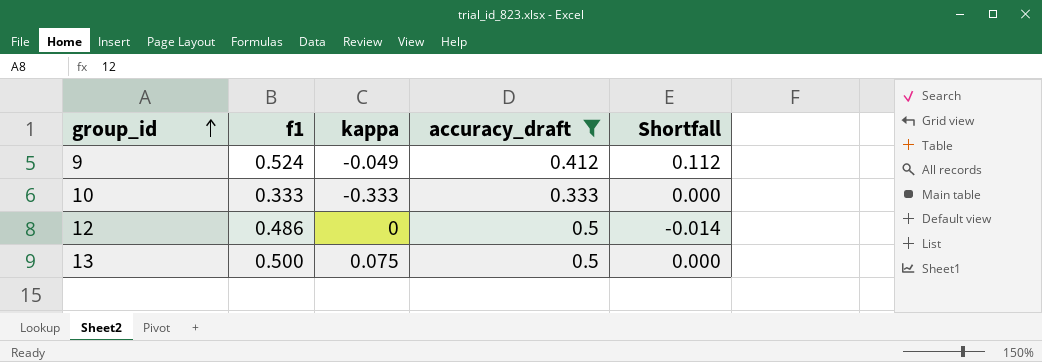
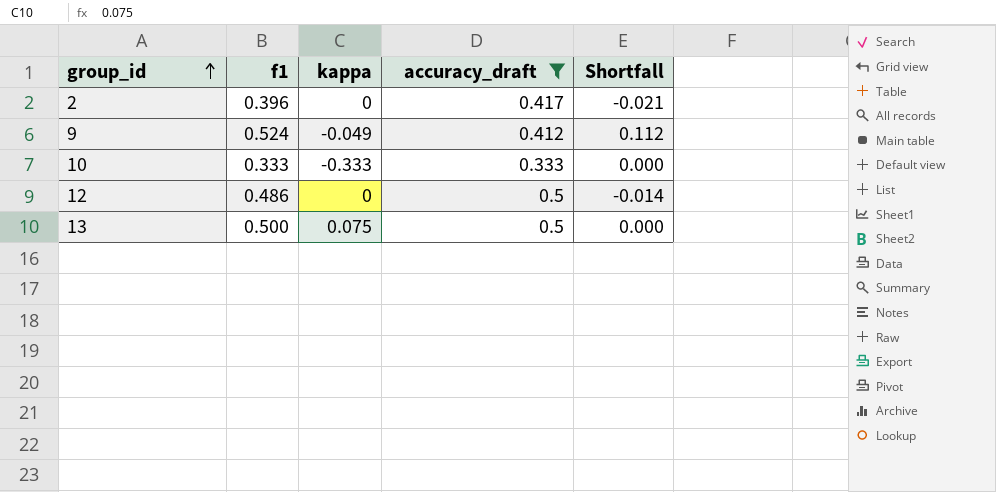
row 2: none -> 0.396 | 0 | 0.417 | -0.021

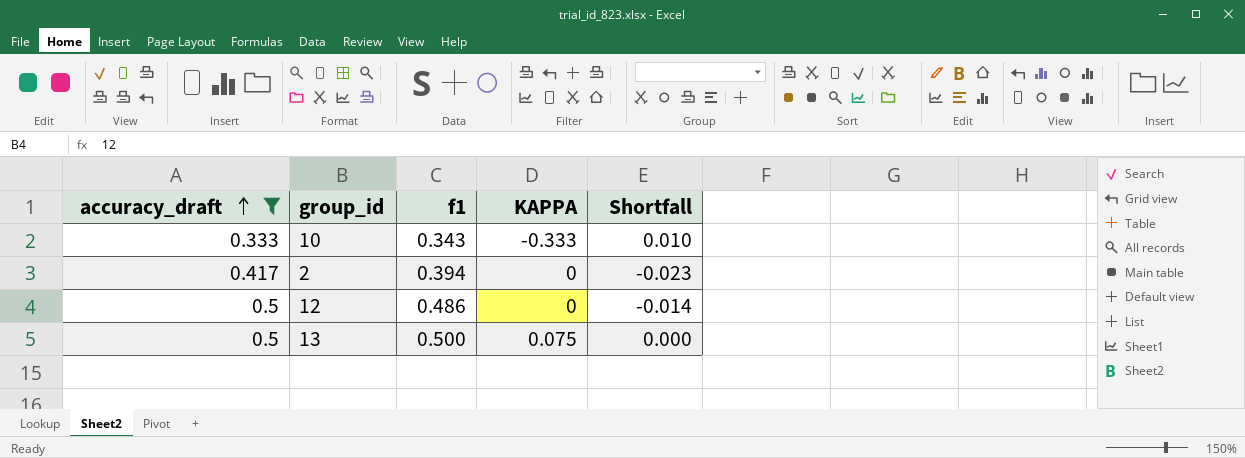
row order: group_id ascending -> accuracy_draft ascending
column accuracy_draft | position: 4 -> 1
column name: kappa -> KAPPA
row 9: 0.524 | -0.049 | 0.412 | 0.112 -> none
10 | f1: 0.333 -> 0.343
10 | Shortfall: 0.000 -> 0.010
2 | f1: 0.396 -> 0.394
2 | Shortfall: -0.021 -> -0.023

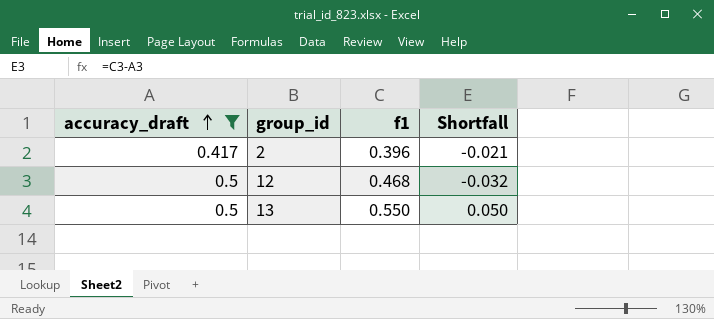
column KAPPA | position: 4 -> none
row 10: 0.333 | 0.343 | -0.333 | 0.010 -> none
2 | f1: 0.394 -> 0.396
2 | Shortfall: -0.023 -> -0.021
12 | f1: 0.486 -> 0.468
12 | Shortfall: -0.014 -> -0.032
13 | f1: 0.500 -> 0.550
13 | Shortfall: 0.000 -> 0.050

